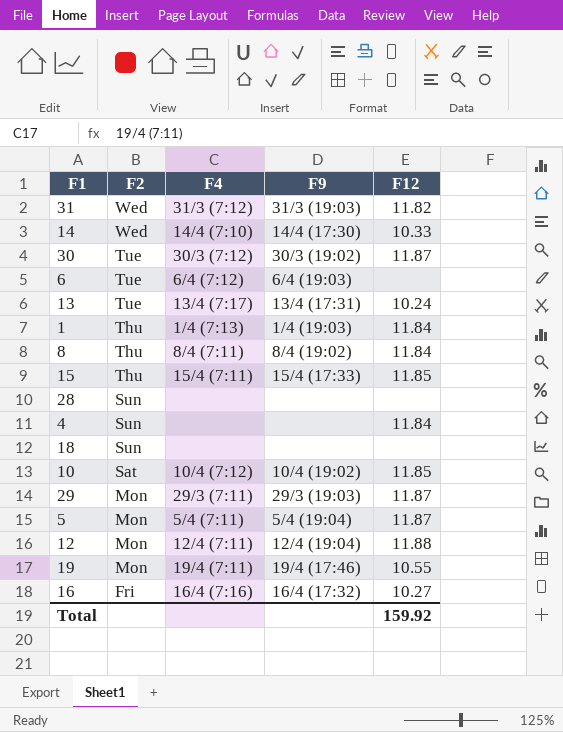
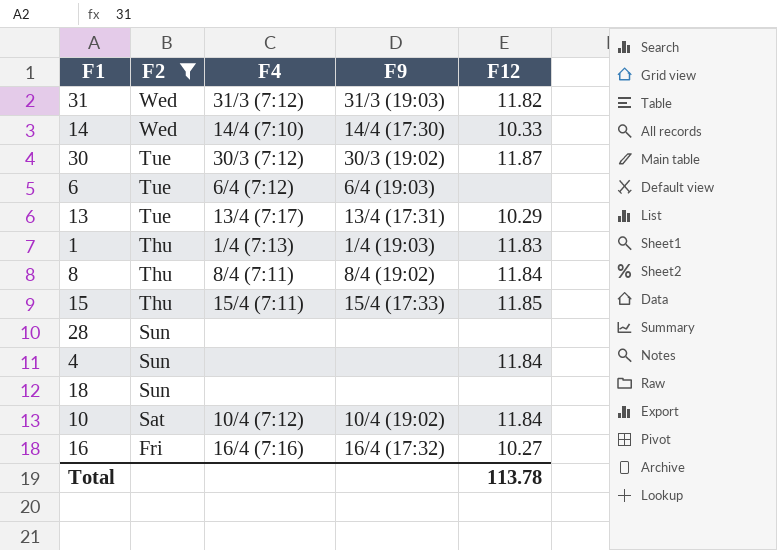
filter: none -> F2 != Mon
13 | F12: 10.24 -> 10.29
1 | F12: 11.84 -> 11.83
10 | F12: 11.85 -> 11.84
Total | F12: 159.92 -> 113.78

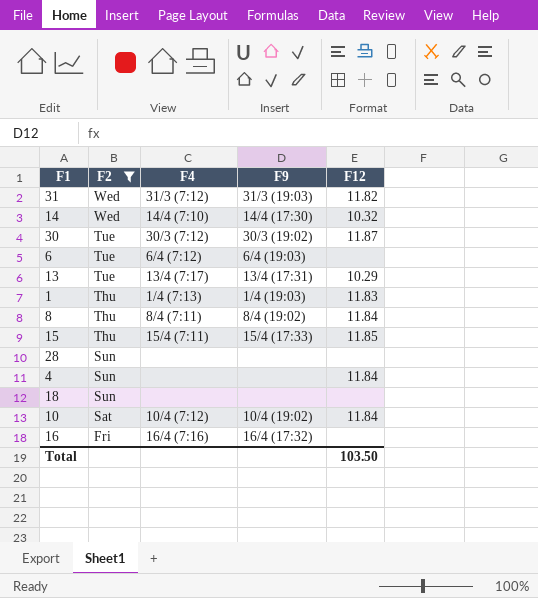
14 | F12: 10.33 -> 10.32
16 | F12: 10.27 -> none
Total | F12: 113.78 -> 103.50

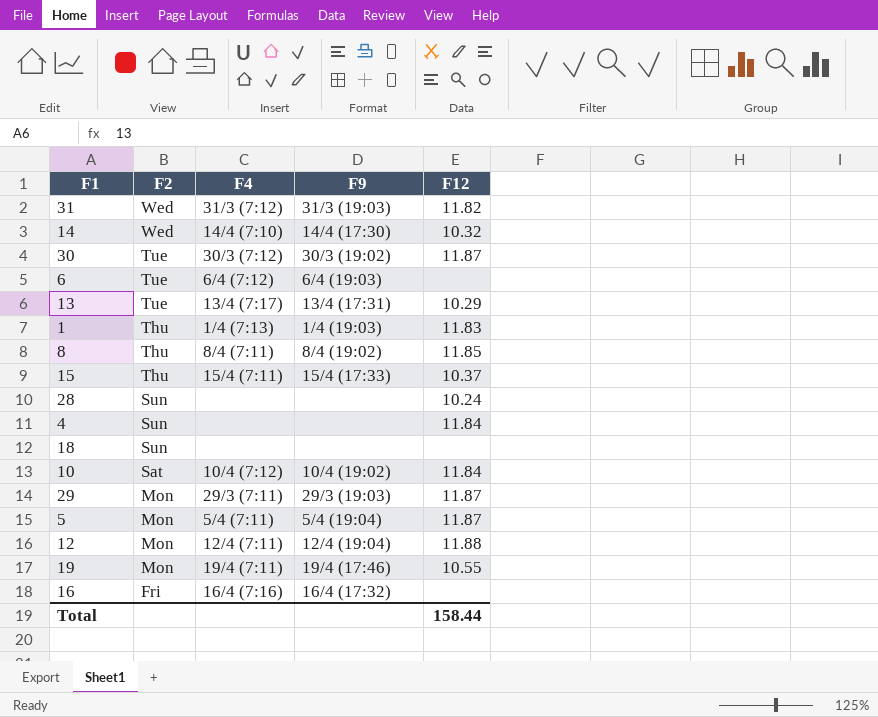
filter: F2 != Mon -> none
8 | F12: 11.84 -> 11.85
15 | F12: 11.85 -> 10.37
28 | F12: none -> 10.24
Total | F12: 103.50 -> 158.44

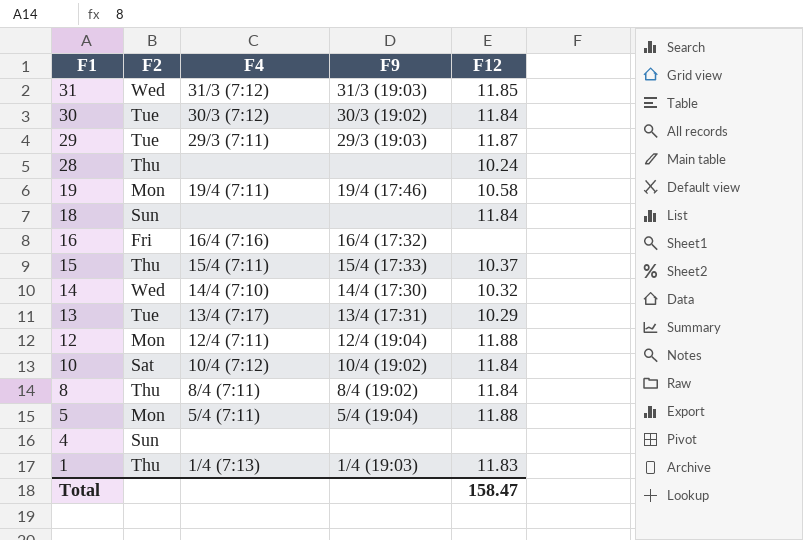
row order: F2 descending -> F1 descending
row 6: Tue | 6/4 (7:12) | 6/4 (19:03) | none -> none
31 | F12: 11.82 -> 11.85
30 | F12: 11.87 -> 11.84
29 | F2: Mon -> Tue
28 | F2: Sun -> Thu
19 | F12: 10.55 -> 10.58
18 | F12: none -> 11.84
8 | F12: 11.85 -> 11.84
5 | F12: 11.87 -> 11.88
4 | F12: 11.84 -> none
Total | F12: 158.44 -> 158.47

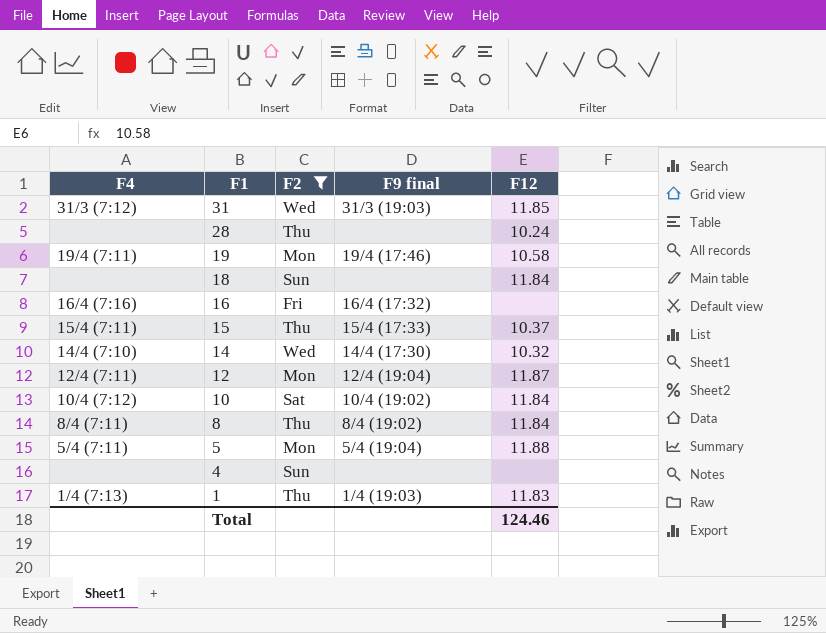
filter: none -> F2 != Tue
column F4 | position: 3 -> 1
column name: F9 -> F9 final
12 | F12: 11.88 -> 11.87
Total | F12: 158.47 -> 124.46

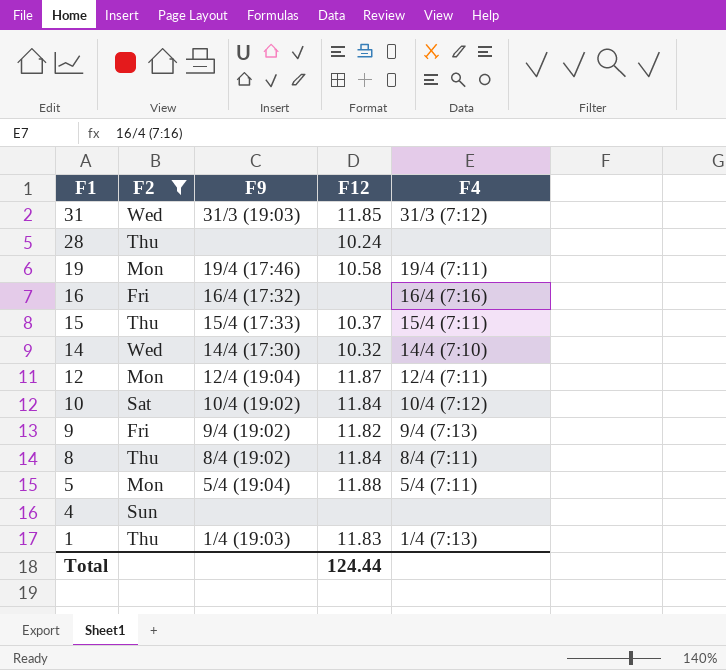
column name: F9 final -> F9
column F4 | position: 1 -> 5
row 18: none | Sun | none | 11.84 -> none
row 9: none -> Fri | 9/4 (19:02) | 11.82 | 9/4 (7:13)
Total | F12: 124.46 -> 124.44

